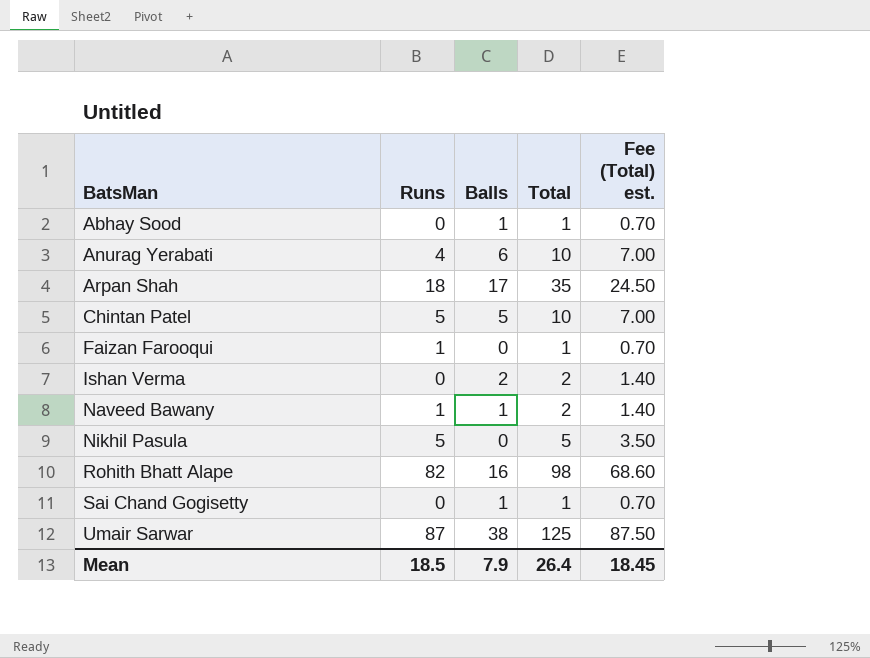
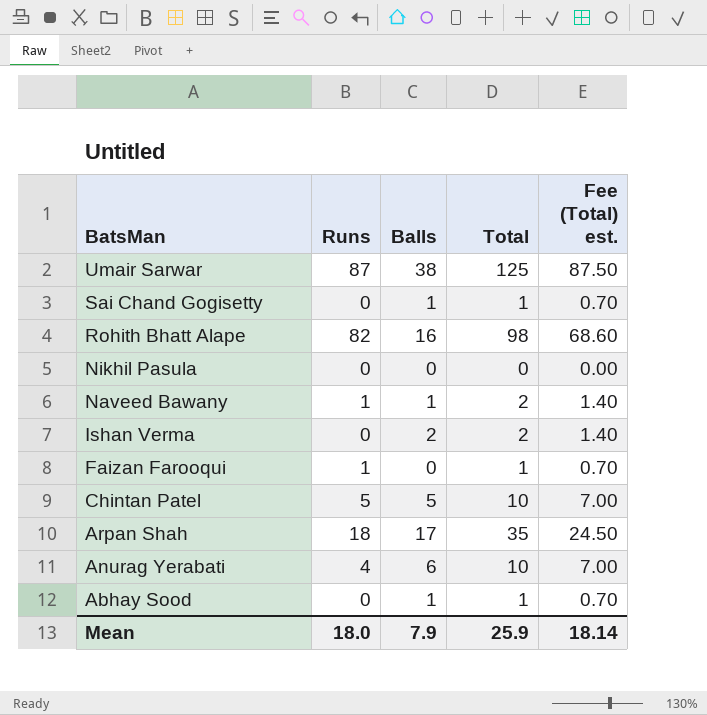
row order: BatsMan ascending -> BatsMan descending
Nikhil Pasula | Runs: 5 -> 0
Nikhil Pasula | Total: 5 -> 0
Nikhil Pasula | Fee (Total) est.: 3.50 -> 0.00
Mean | Runs: 18.5 -> 18.0
Mean | Total: 26.4 -> 25.9
Mean | Fee (Total) est.: 18.45 -> 18.14

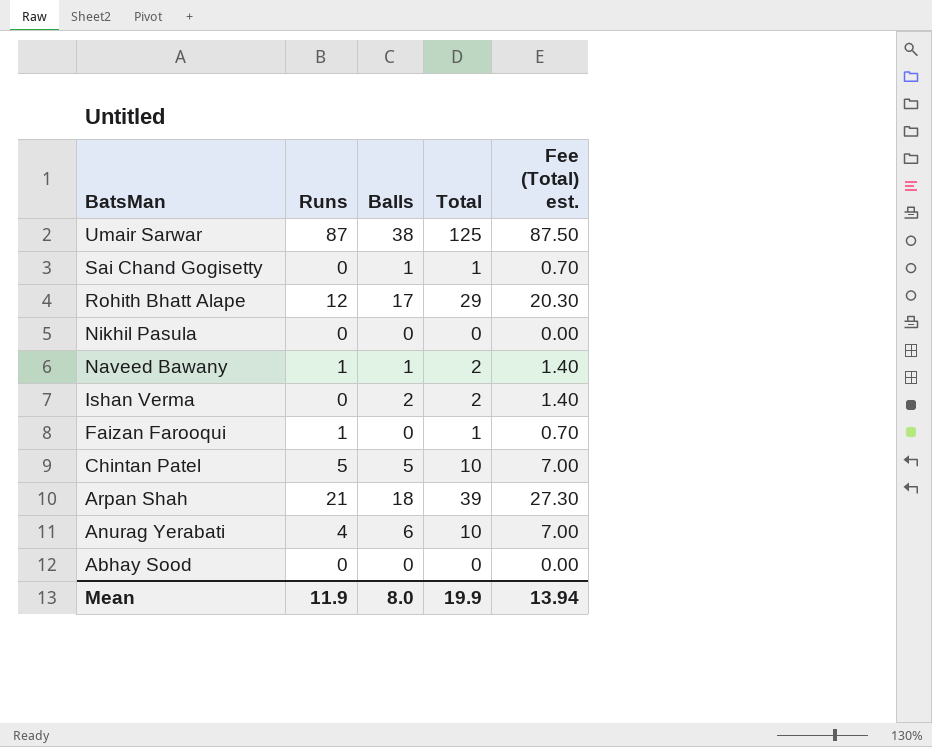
Rohith Bhatt Alape | Runs: 82 -> 12
Rohith Bhatt Alape | Balls: 16 -> 17
Rohith Bhatt Alape | Total: 98 -> 29
Rohith Bhatt Alape | Fee (Total) est.: 68.60 -> 20.30
Arpan Shah | Runs: 18 -> 21
Arpan Shah | Balls: 17 -> 18
Arpan Shah | Total: 35 -> 39
Arpan Shah | Fee (Total) est.: 24.50 -> 27.30
Abhay Sood | Balls: 1 -> 0
Abhay Sood | Total: 1 -> 0
Abhay Sood | Fee (Total) est.: 0.70 -> 0.00
Mean | Runs: 18.0 -> 11.9
Mean | Balls: 7.9 -> 8.0
Mean | Total: 25.9 -> 19.9
Mean | Fee (Total) est.: 18.14 -> 13.94

